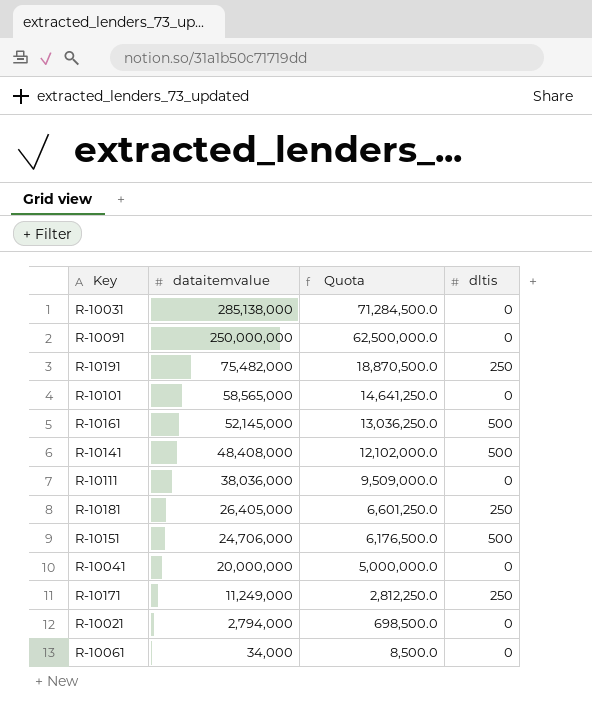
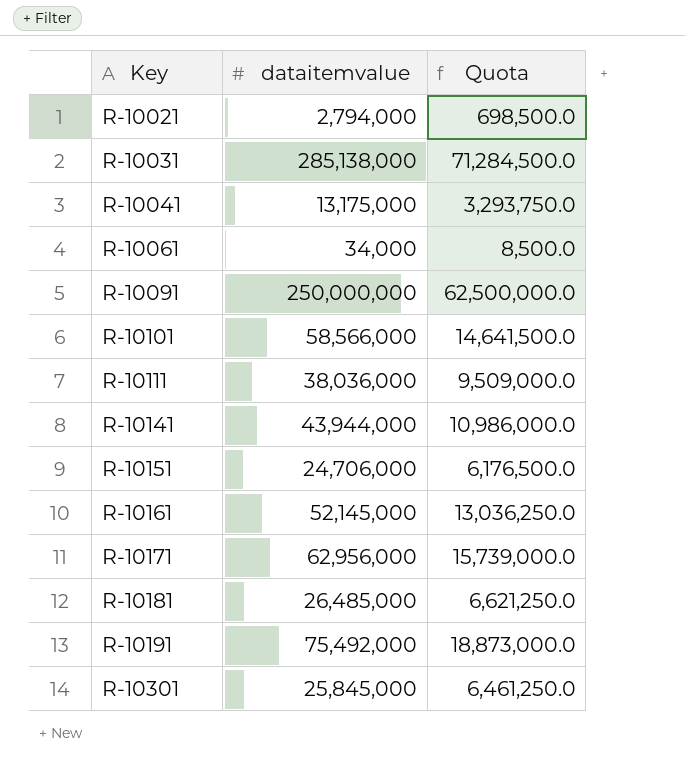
row order: dataitemvalue descending -> Key ascending
column dltis | position: 4 -> none
R-10041 | dataitemvalue: 20,000,000 -> 13,175,000
R-10041 | Quota: 5,000,000.0 -> 3,293,750.0
R-10101 | dataitemvalue: 58,565,000 -> 58,566,000
R-10101 | Quota: 14,641,250.0 -> 14,641,500.0
R-10141 | dataitemvalue: 48,408,000 -> 43,944,000
R-10141 | Quota: 12,102,000.0 -> 10,986,000.0
R-10171 | dataitemvalue: 11,249,000 -> 62,956,000
R-10171 | Quota: 2,812,250.0 -> 15,739,000.0
R-10181 | dataitemvalue: 26,405,000 -> 26,485,000
R-10181 | Quota: 6,601,250.0 -> 6,621,250.0
R-10191 | dataitemvalue: 75,482,000 -> 75,492,000
R-10191 | Quota: 18,870,500.0 -> 18,873,000.0
row R-10301: none -> 25,845,000 | 6,461,250.0

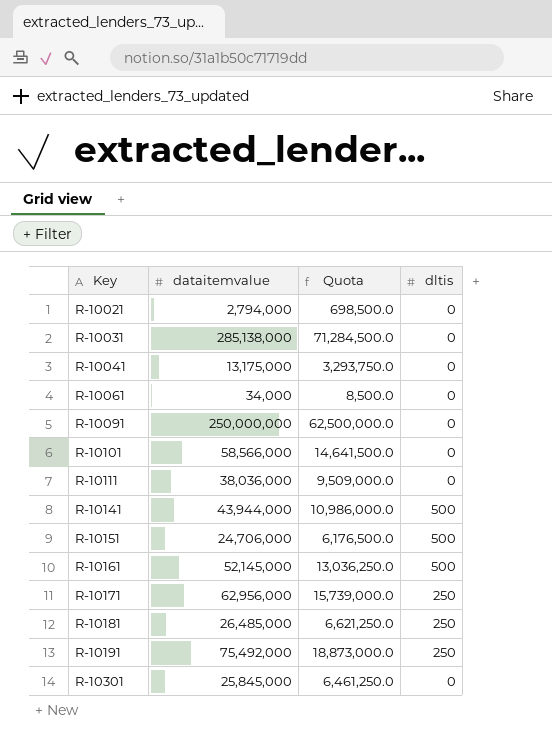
column dltis | position: none -> 4

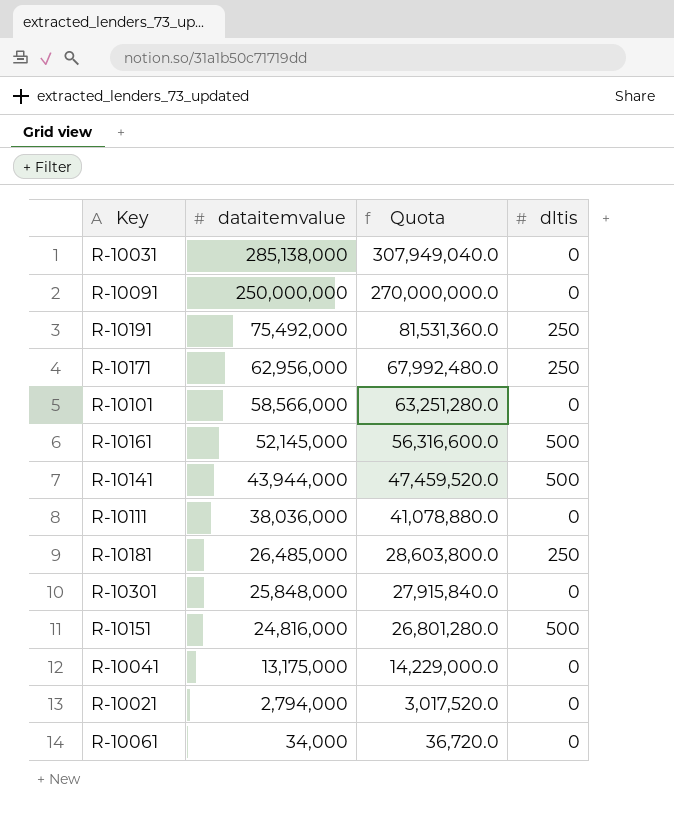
row order: Key ascending -> dataitemvalue descending
column Quota | formula: [dataitemvalue] * 0.25 -> [dataitemvalue] * 1.08
R-10301 | dataitemvalue: 25,845,000 -> 25,848,000
R-10151 | dataitemvalue: 24,706,000 -> 24,816,000

